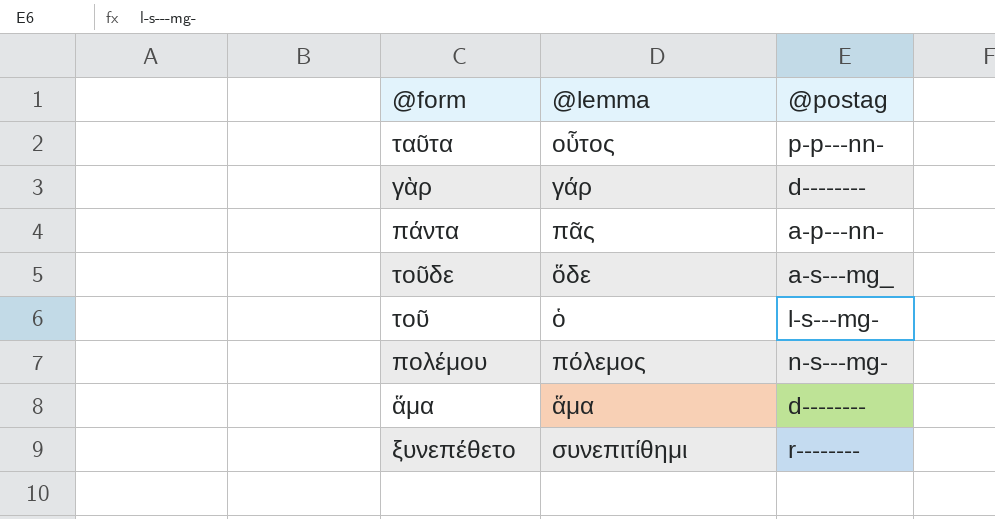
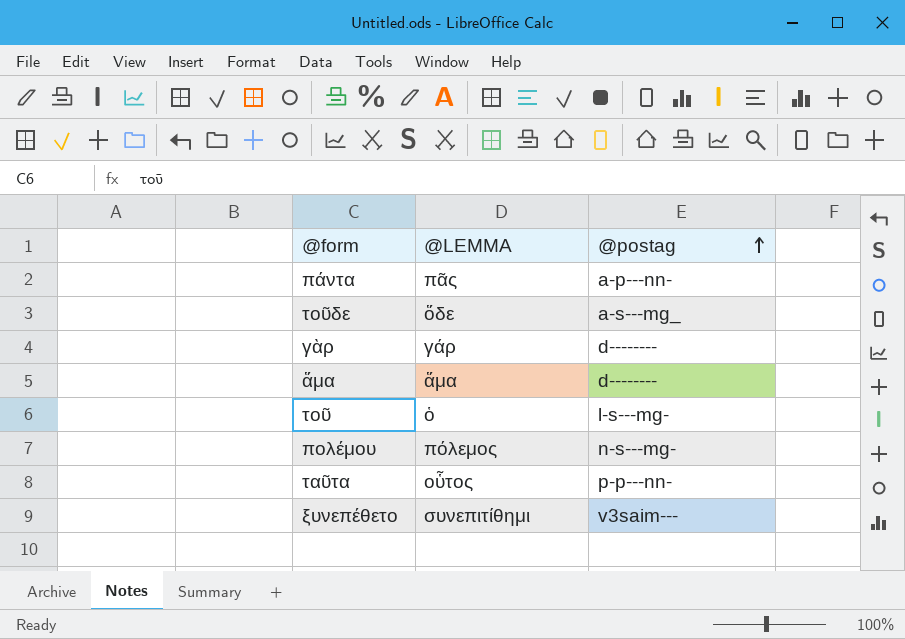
row order: none -> @postag ascending
column name: @lemma -> @LEMMA
ξυνεπέθετο | @postag: r-------- -> v3saim---

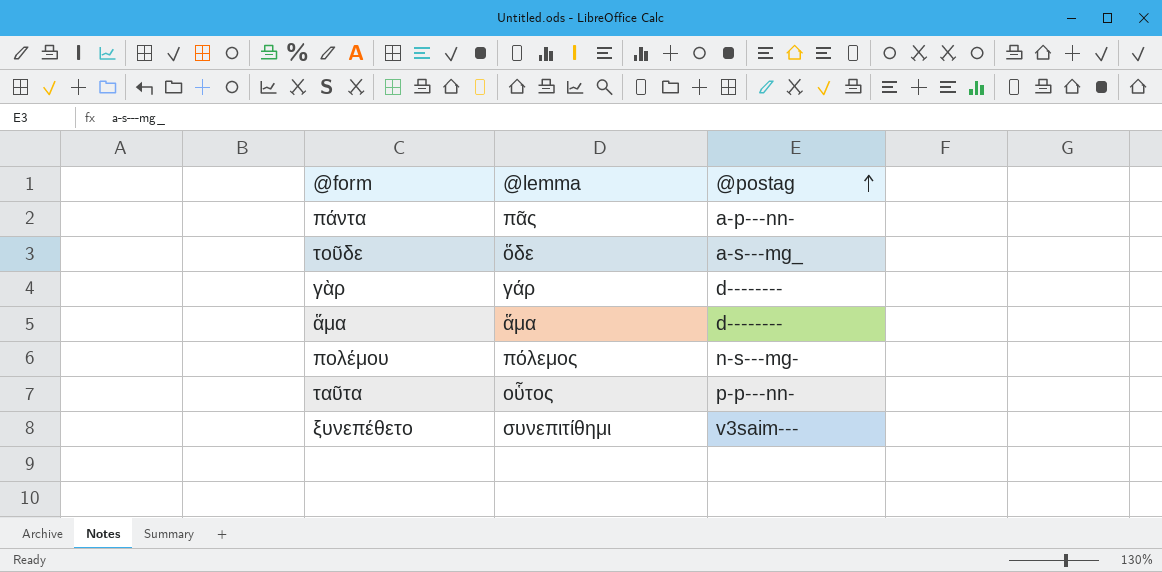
column name: @LEMMA -> @lemma
row τοῦ: ὁ | l-s---mg- -> none

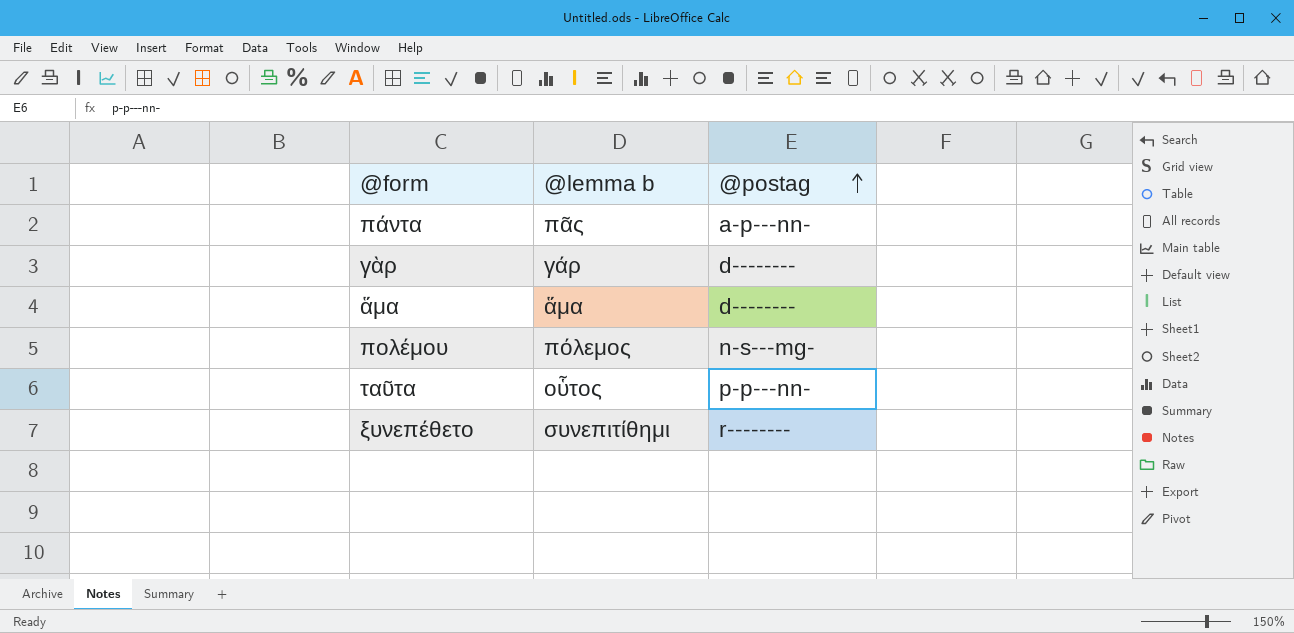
column name: @lemma -> @lemma b
row τοῦδε: ὅδε | a-s---mg_ -> none
ξυνεπέθετο | @postag: v3saim--- -> r--------

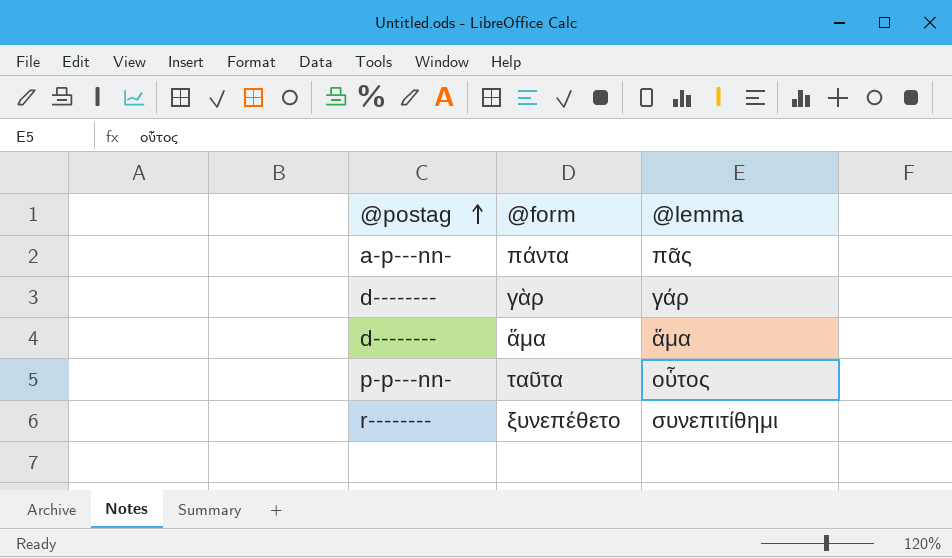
column @postag | position: 3 -> 1
column name: @lemma b -> @lemma
row πολέμου: πόλεμος | n-s---mg- -> none

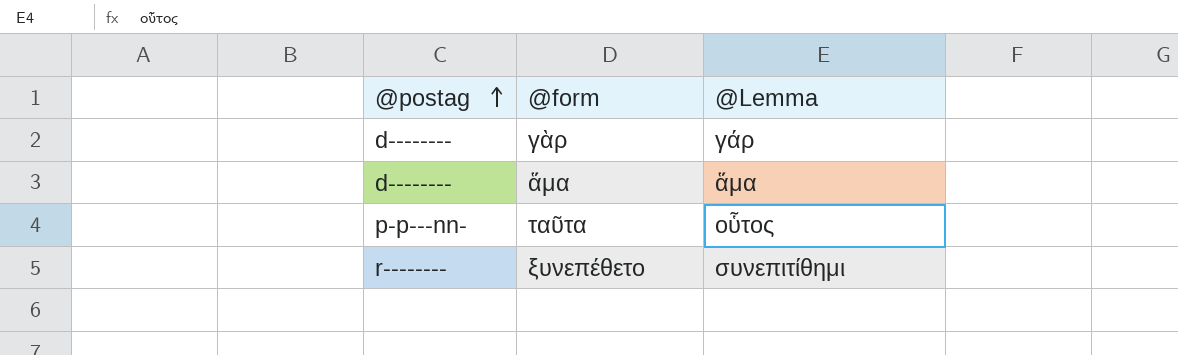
column name: @lemma -> @Lemma
row πάντα: a-p---nn- | πᾶς -> none

